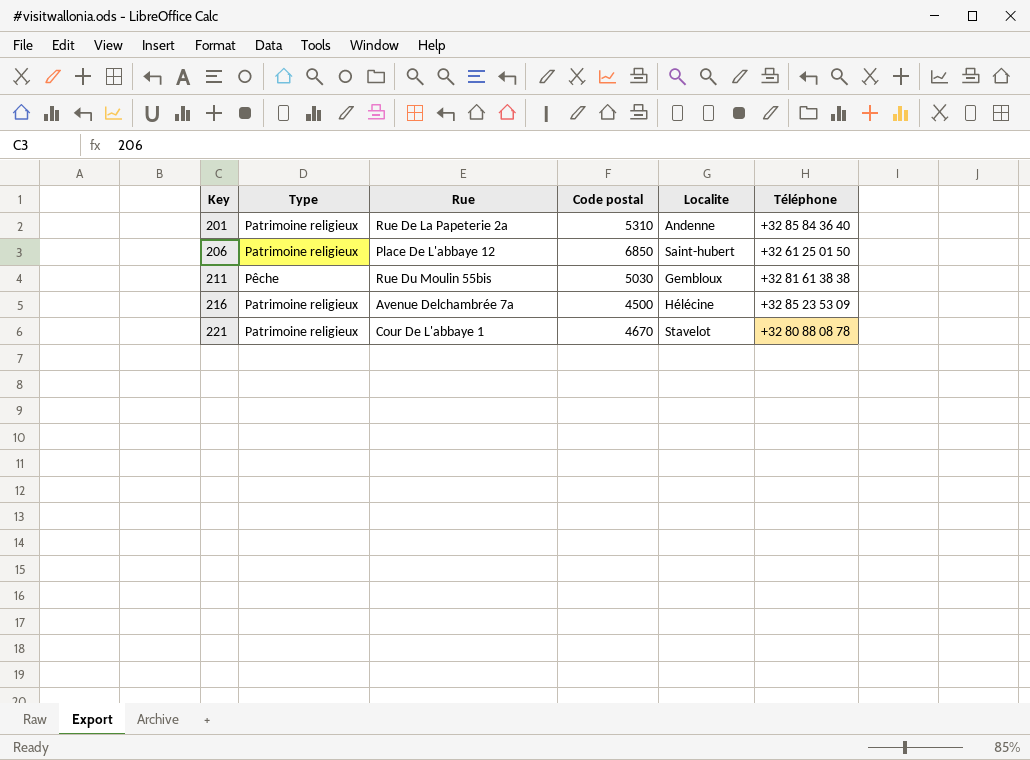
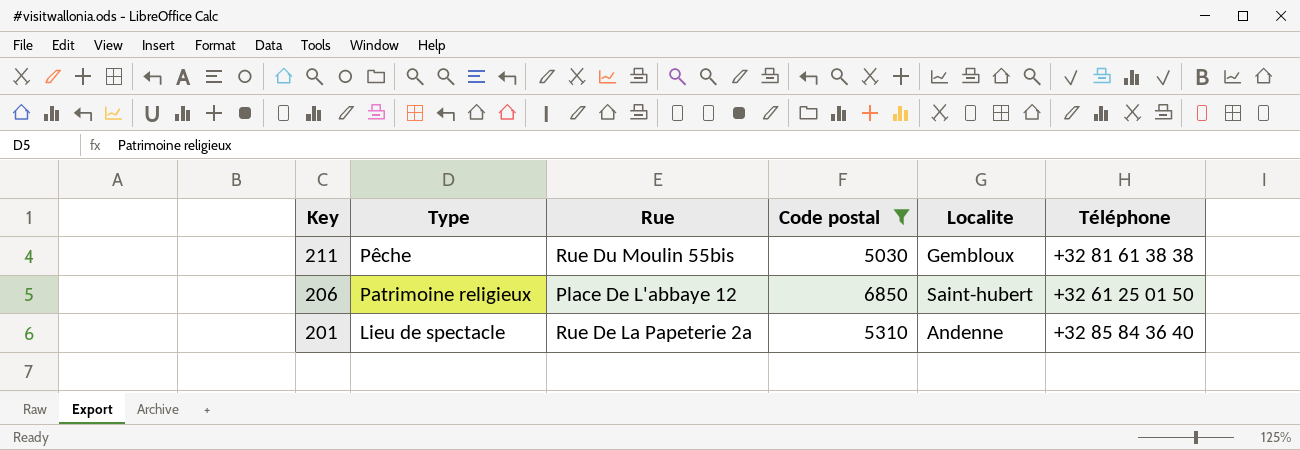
filter: none -> Code postal >= 5030
row order: Key ascending -> Key descending
201 | Type: Patrimoine religieux -> Lieu de spectacle

